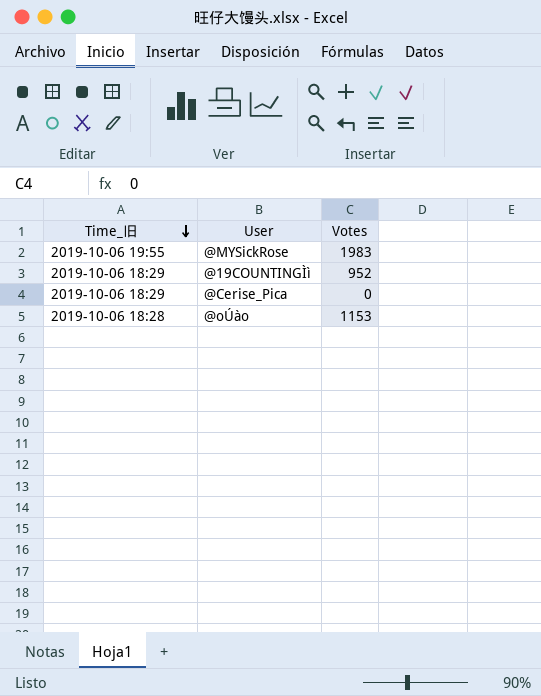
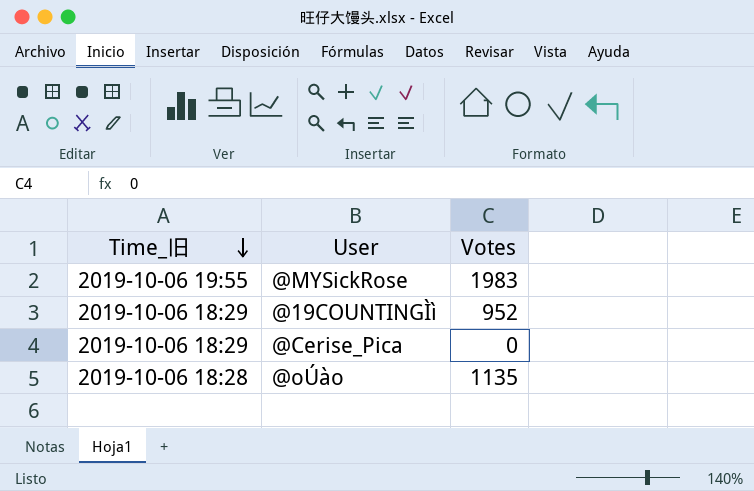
@oÚào | Votes: 1153 -> 1135

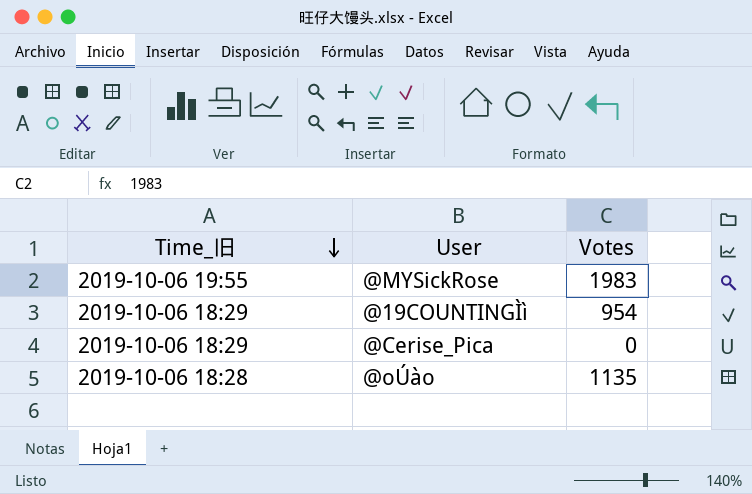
@19COUNTINGÌì | Votes: 952 -> 954

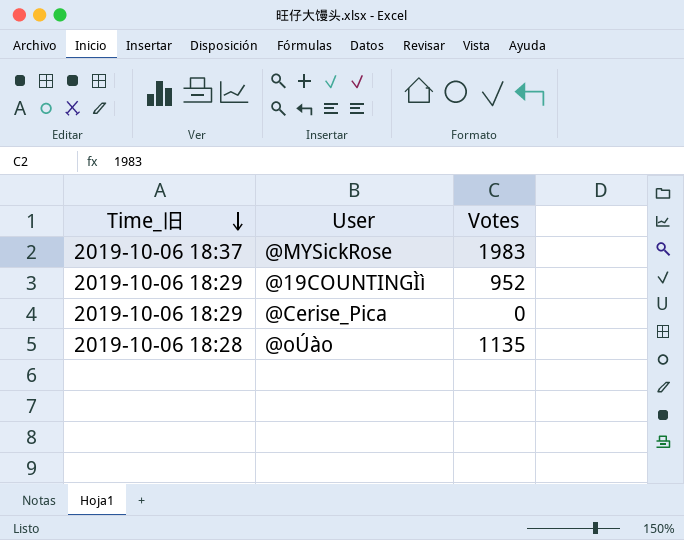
@MYSickRose | Time_旧: 2019-10-06 19:55 -> 2019-10-06 18:37
@19COUNTINGÌì | Votes: 954 -> 952

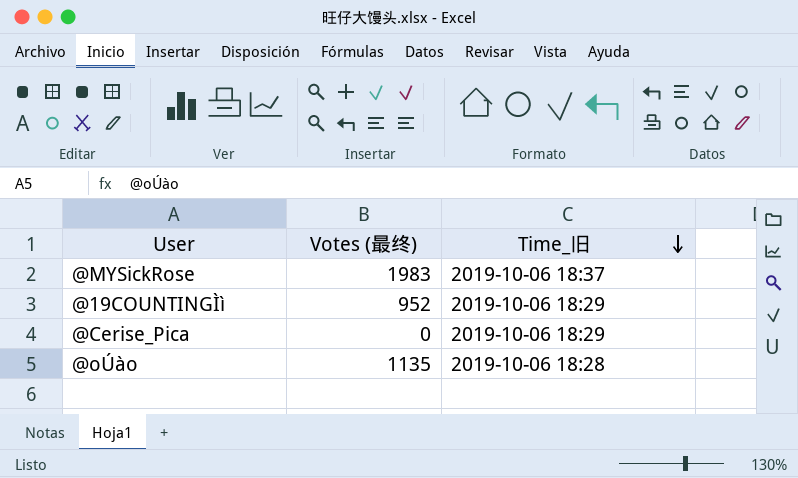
column name: Votes -> Votes (最终)
column Time_旧 | position: 1 -> 3

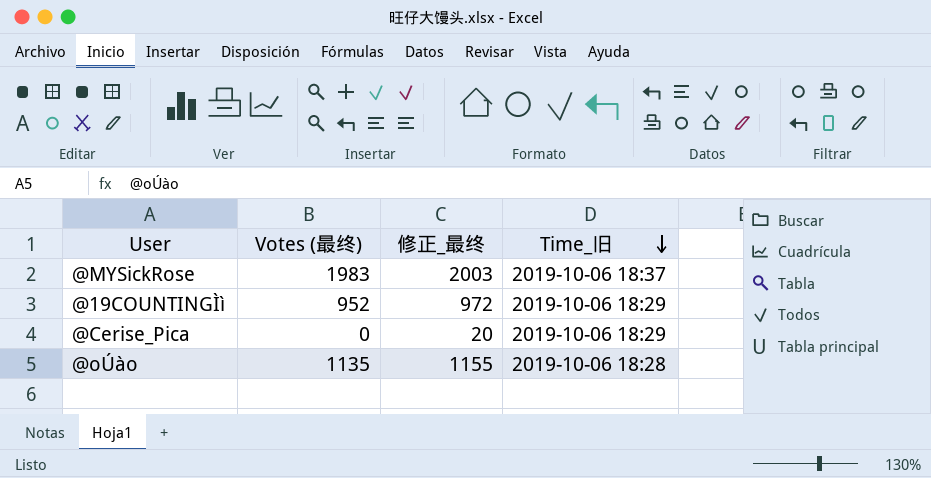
column 修正_最终 | formula: none -> [Votes (最终)] + 20

